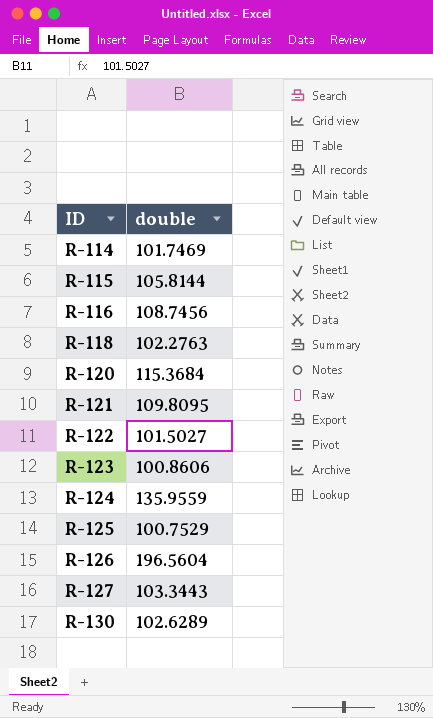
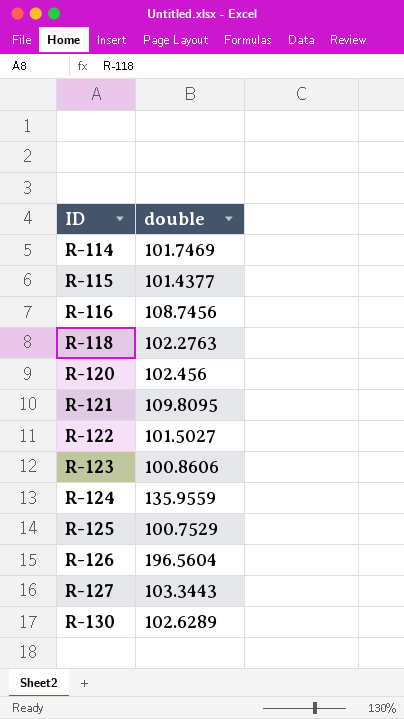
R-115 | double: 105.8144 -> 101.4377
R-120 | double: 115.3684 -> 102.456

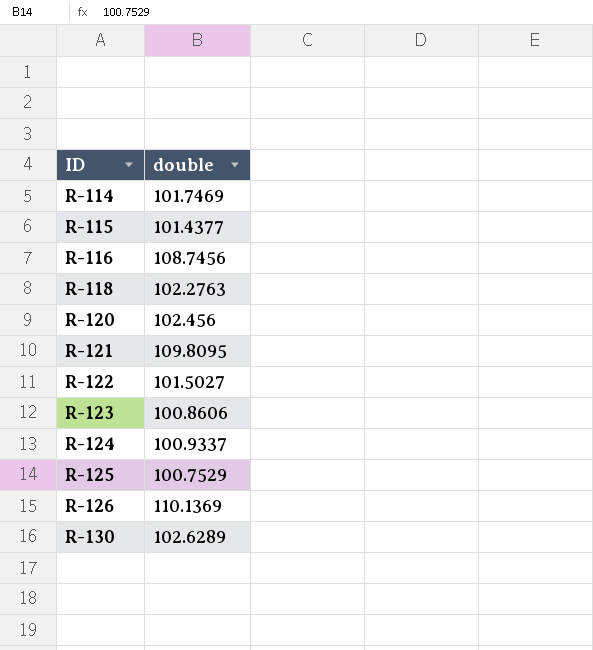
row R-127: 103.3443 -> none
R-124 | double: 135.9559 -> 100.9337
R-126 | double: 196.5604 -> 110.1369

